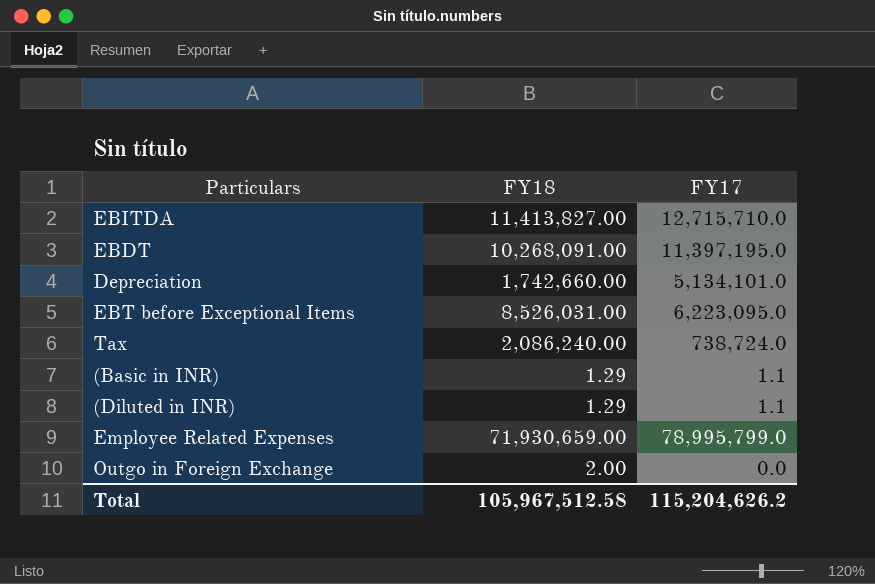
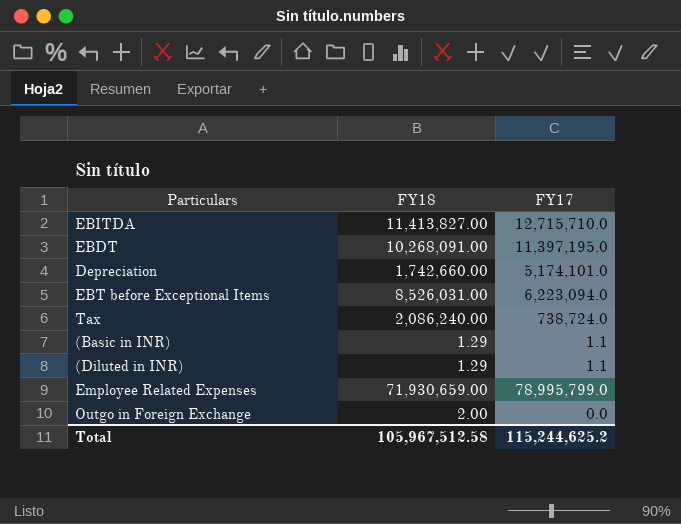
Depreciation | FY17: 5,134,101.0 -> 5,174,101.0
EBT before Exceptional Items | FY17: 6,223,095.0 -> 6,223,094.0
Total | FY17: 115,204,626.2 -> 115,244,625.2

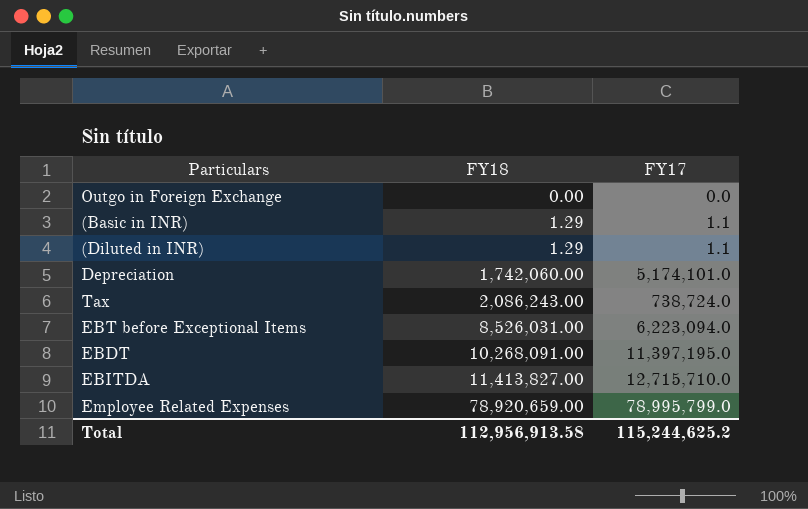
row order: none -> FY18 ascending
Outgo in Foreign Exchange | FY18: 2.00 -> 0.00
Depreciation | FY18: 1,742,660.00 -> 1,742,060.00
Tax | FY18: 2,086,240.00 -> 2,086,243.00
Employee Related Expenses | FY18: 71,930,659.00 -> 78,920,659.00
Total | FY18: 105,967,512.58 -> 112,956,913.58

